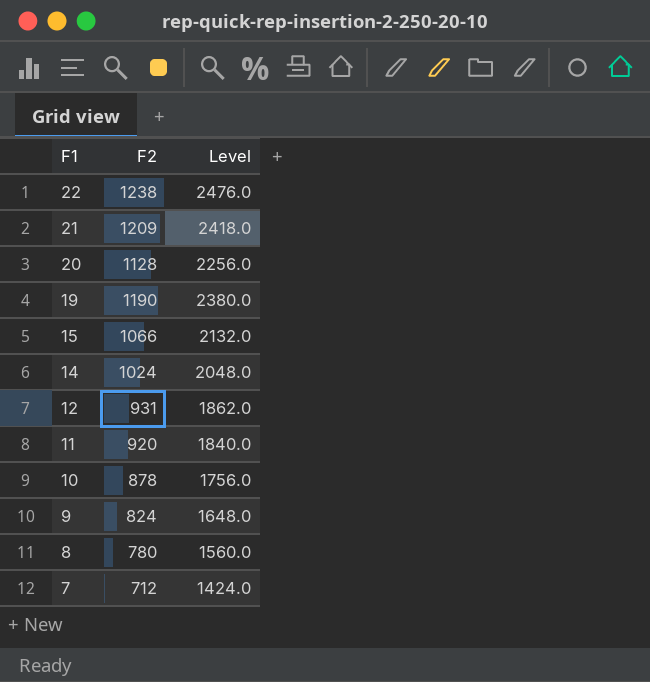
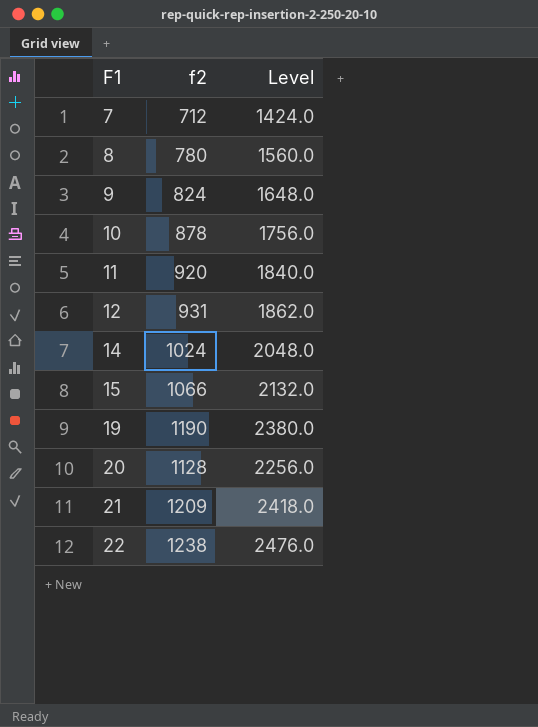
row order: F1 descending -> F1 ascending
column name: F2 -> f2

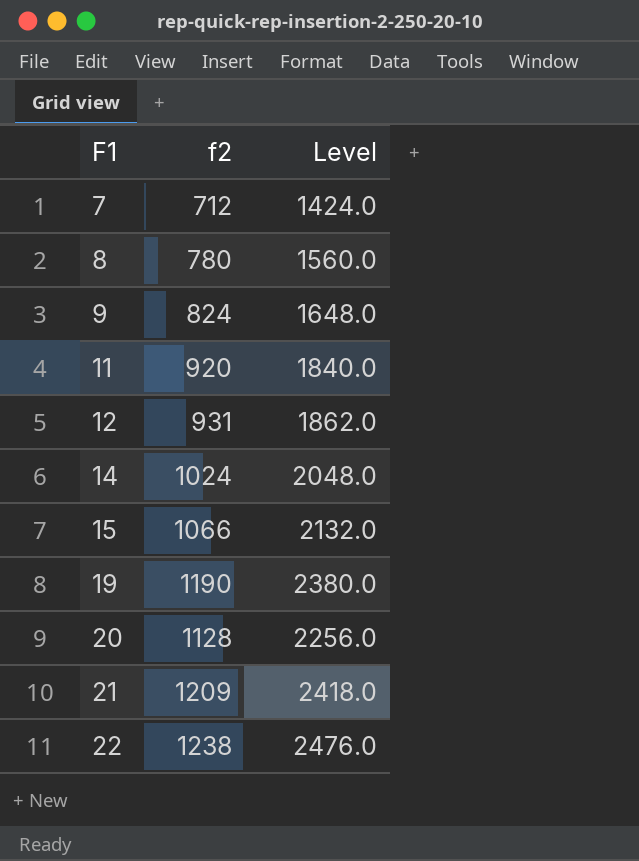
row 10: 878 | 1756.0 -> none

